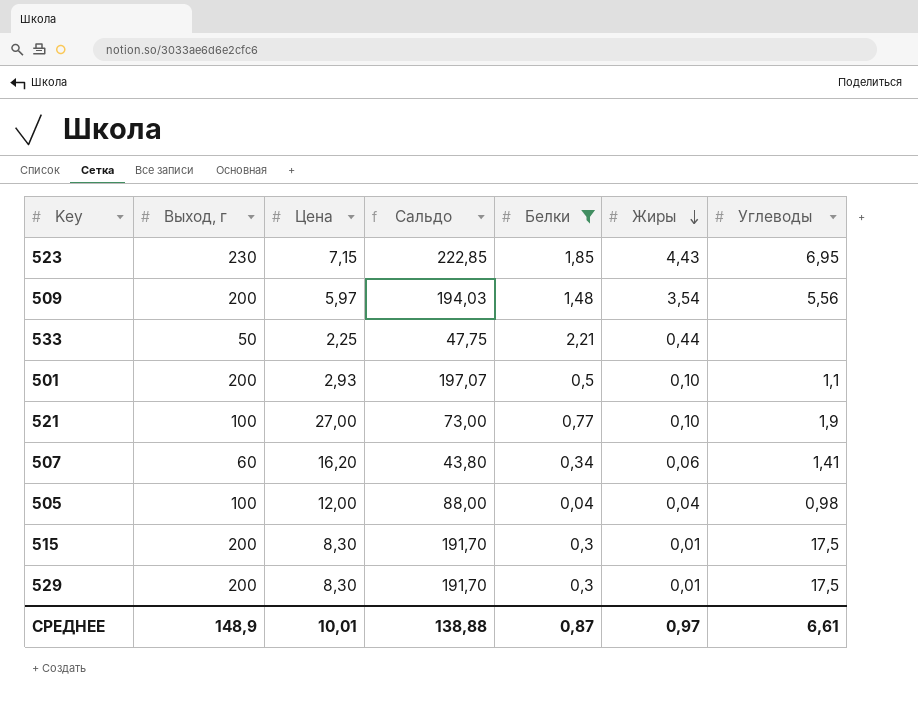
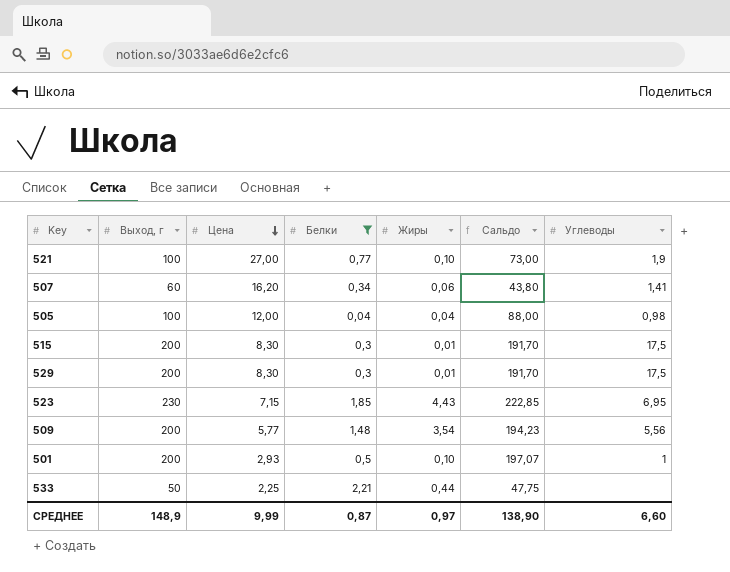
row order: Жиры descending -> Цена descending
column Сальдо | position: 4 -> 6
509 | Цена: 5,97 -> 5,77
509 | Сальдо: 194,03 -> 194,23
501 | Углеводы: 1,1 -> 1
СРЕДНЕЕ | Цена: 10,01 -> 9,99
СРЕДНЕЕ | Сальдо: 138,88 -> 138,90
СРЕДНЕЕ | Углеводы: 6,61 -> 6,60

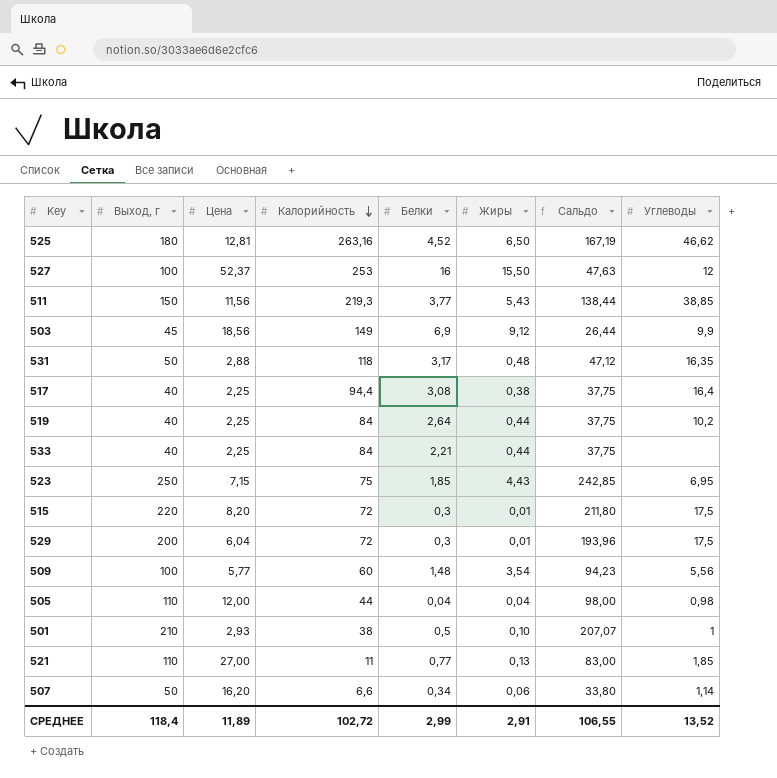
filter: Белки <= 2,21 -> none
row order: Цена descending -> Калорийность descending
column Калорийность | position: none -> 4
533 | Выход, г: 50 -> 40
533 | Сальдо: 47,75 -> 37,75
523 | Выход, г: 230 -> 250
523 | Сальдо: 222,85 -> 242,85
515 | Выход, г: 200 -> 220
515 | Цена: 8,30 -> 8,20
515 | Сальдо: 191,70 -> 211,80
529 | Цена: 8,30 -> 6,04
529 | Сальдо: 191,70 -> 193,96
509 | Выход, г: 200 -> 100
509 | Сальдо: 194,23 -> 94,23
505 | Выход, г: 100 -> 110
505 | Сальдо: 88,00 -> 98,00
501 | Выход, г: 200 -> 210
501 | Сальдо: 197,07 -> 207,07
521 | Выход, г: 100 -> 110
521 | Жиры: 0,10 -> 0,13
521 | Сальдо: 73,00 -> 83,00
521 | Углеводы: 1,9 -> 1,85
507 | Выход, г: 60 -> 50
507 | Сальдо: 43,80 -> 33,80
507 | Углеводы: 1,41 -> 1,14
СРЕДНЕЕ | Выход, г: 148,9 -> 118,4
СРЕДНЕЕ | Цена: 9,99 -> 11,89
СРЕДНЕЕ | Белки: 0,87 -> 2,99
СРЕДНЕЕ | Жиры: 0,97 -> 2,91
СРЕДНЕЕ | Сальдо: 138,90 -> 106,55
СРЕДНЕЕ | Углеводы: 6,60 -> 13,52

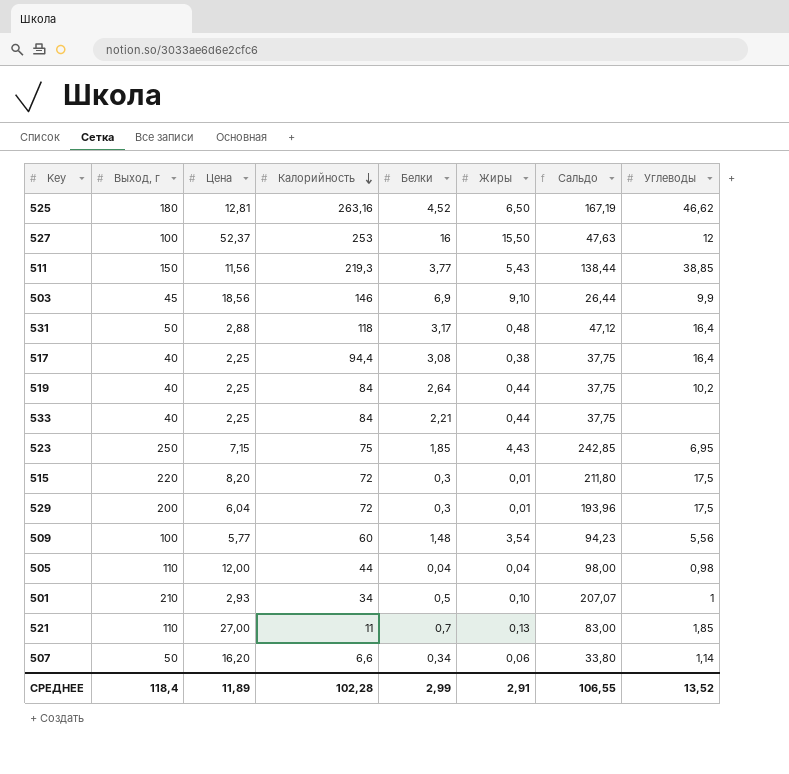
503 | Калорийность: 149 -> 146
503 | Жиры: 9,12 -> 9,10
531 | Углеводы: 16,35 -> 16,4
501 | Калорийность: 38 -> 34
521 | Белки: 0,77 -> 0,7
СРЕДНЕЕ | Калорийность: 102,72 -> 102,28

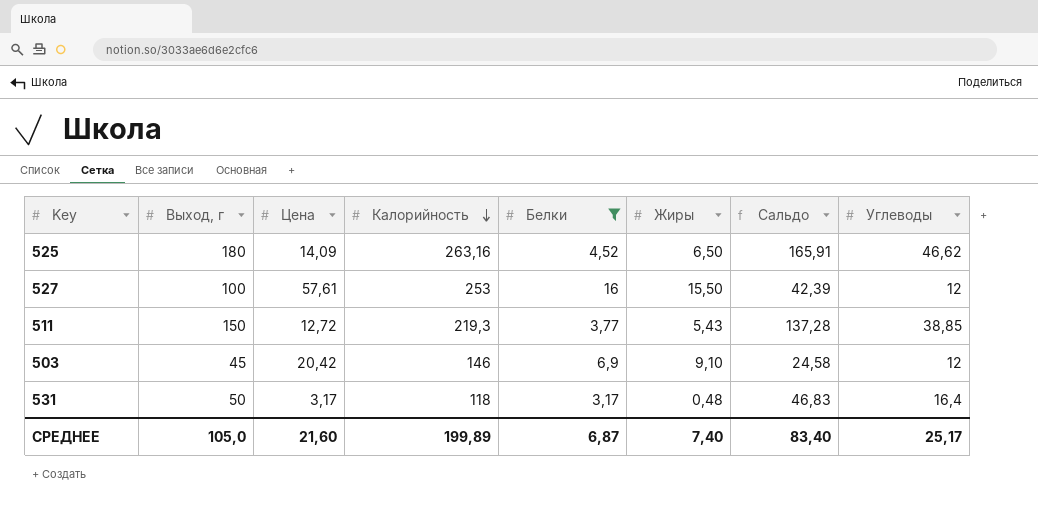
filter: none -> Белки >= 3,17
525 | Цена: 12,81 -> 14,09
525 | Сальдо: 167,19 -> 165,91
527 | Цена: 52,37 -> 57,61
527 | Сальдо: 47,63 -> 42,39
511 | Цена: 11,56 -> 12,72
511 | Сальдо: 138,44 -> 137,28
503 | Цена: 18,56 -> 20,42
503 | Сальдо: 26,44 -> 24,58
503 | Углеводы: 9,9 -> 12
531 | Цена: 2,88 -> 3,17
531 | Сальдо: 47,12 -> 46,83
СРЕДНЕЕ | Выход, г: 118,4 -> 105,0
СРЕДНЕЕ | Цена: 11,89 -> 21,60
СРЕДНЕЕ | Калорийность: 102,28 -> 199,89
СРЕДНЕЕ | Белки: 2,99 -> 6,87
СРЕДНЕЕ | Жиры: 2,91 -> 7,40
СРЕДНЕЕ | Сальдо: 106,55 -> 83,40
СРЕДНЕЕ | Углеводы: 13,52 -> 25,17

